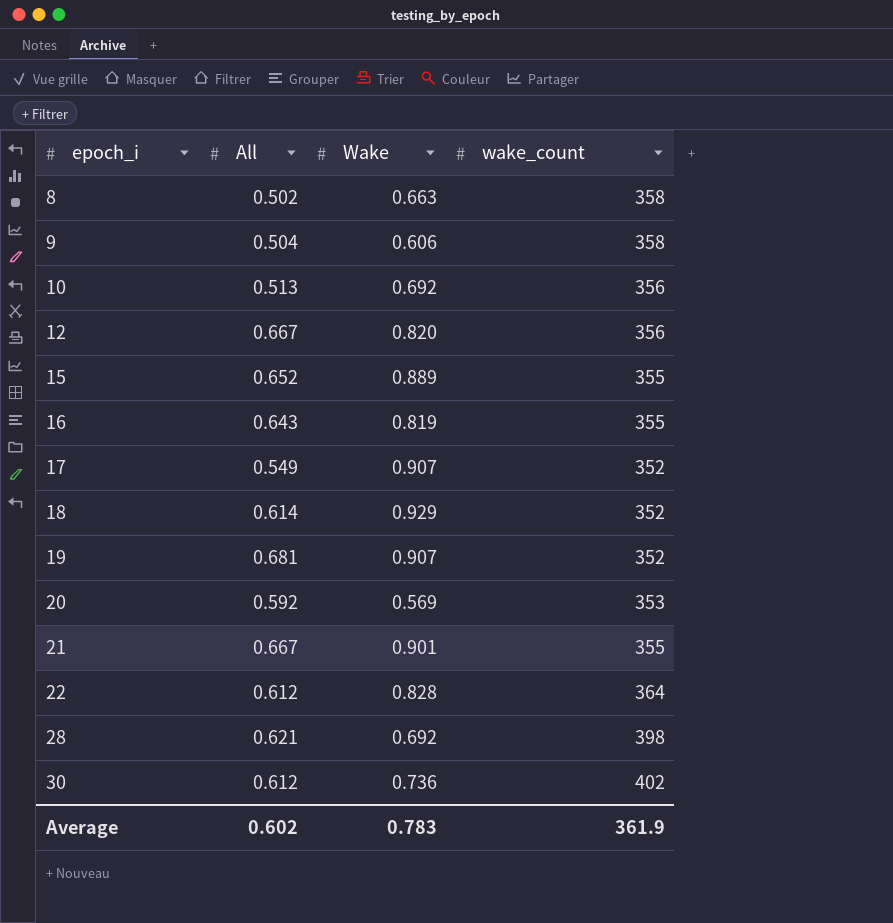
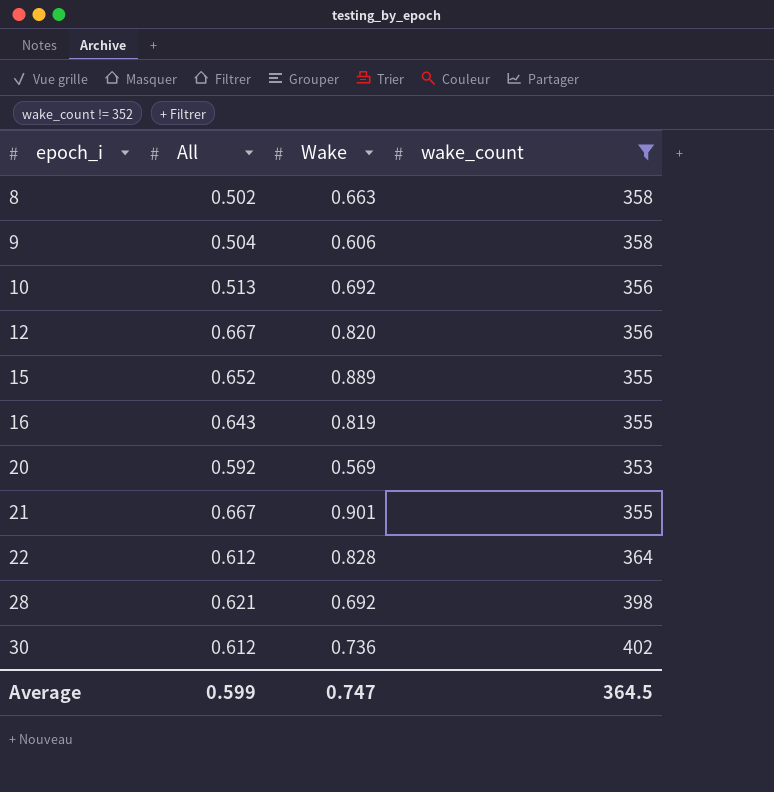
filter: none -> wake_count != 352
Average | All: 0.602 -> 0.599
Average | Wake: 0.783 -> 0.747
Average | wake_count: 361.9 -> 364.5

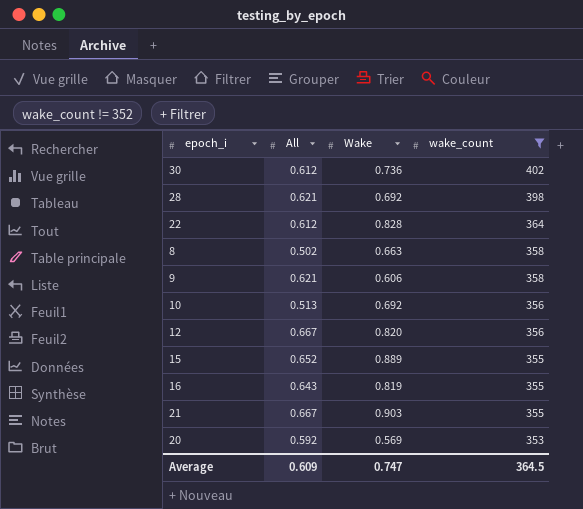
row order: epoch_i ascending -> wake_count descending
9 | All: 0.504 -> 0.621
21 | Wake: 0.901 -> 0.903
Average | All: 0.599 -> 0.609

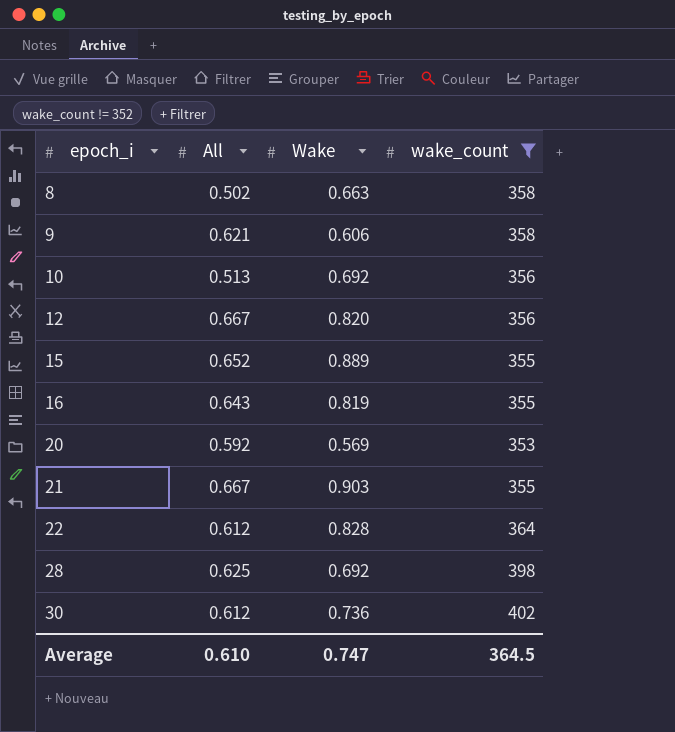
row order: wake_count descending -> epoch_i ascending
28 | All: 0.621 -> 0.625
Average | All: 0.609 -> 0.610

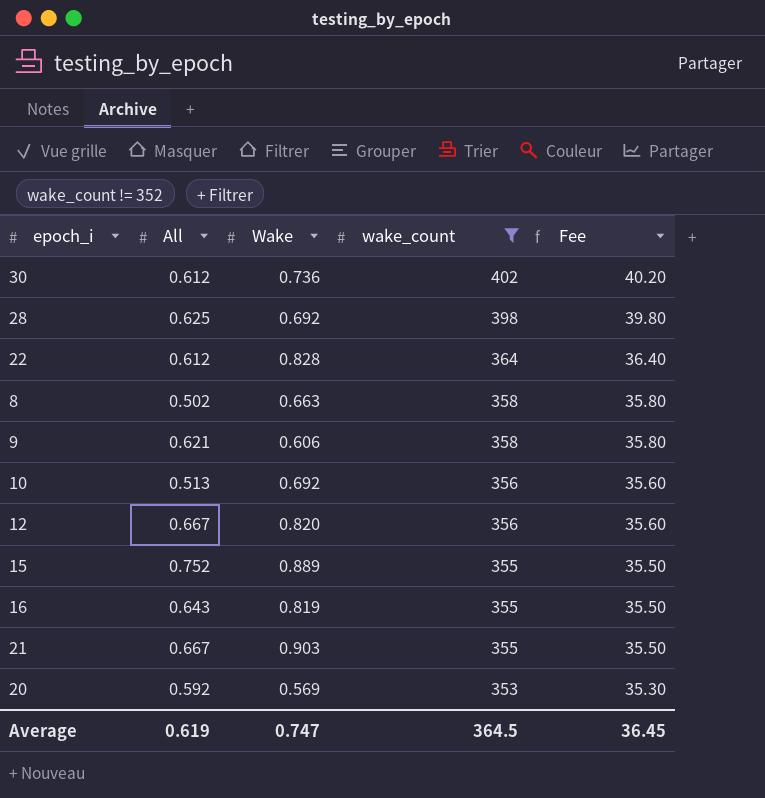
row order: epoch_i ascending -> wake_count descending
column Fee | formula: none -> [wake_count] * 0.1
15 | All: 0.652 -> 0.752
Average | All: 0.610 -> 0.619

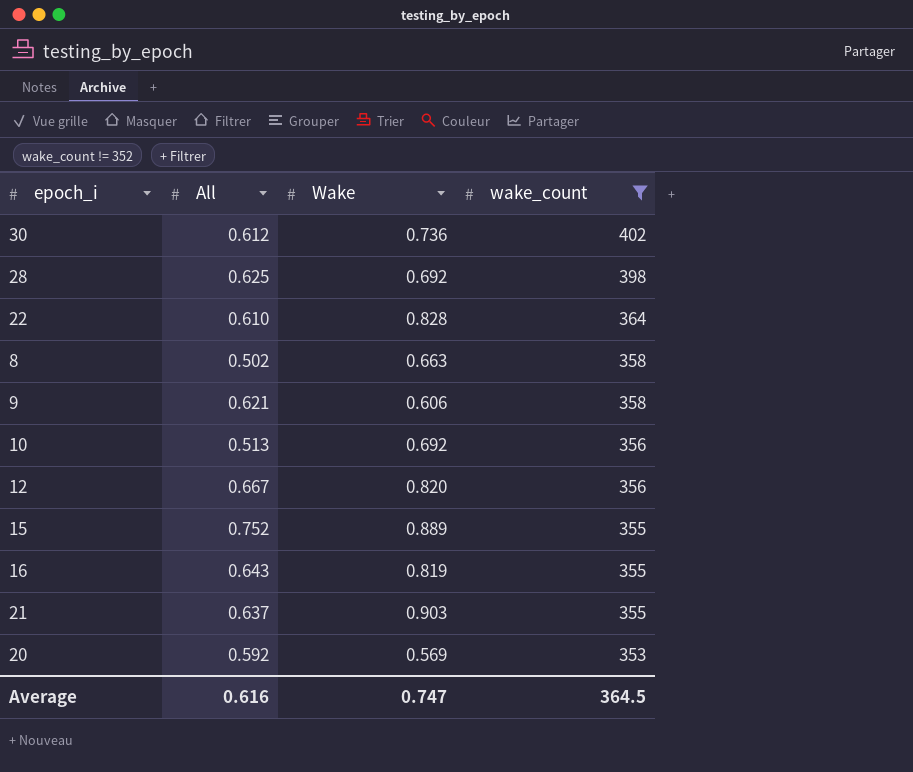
column Fee | formula: [wake_count] * 0.1 -> none
22 | All: 0.612 -> 0.610
21 | All: 0.667 -> 0.637
Average | All: 0.619 -> 0.616

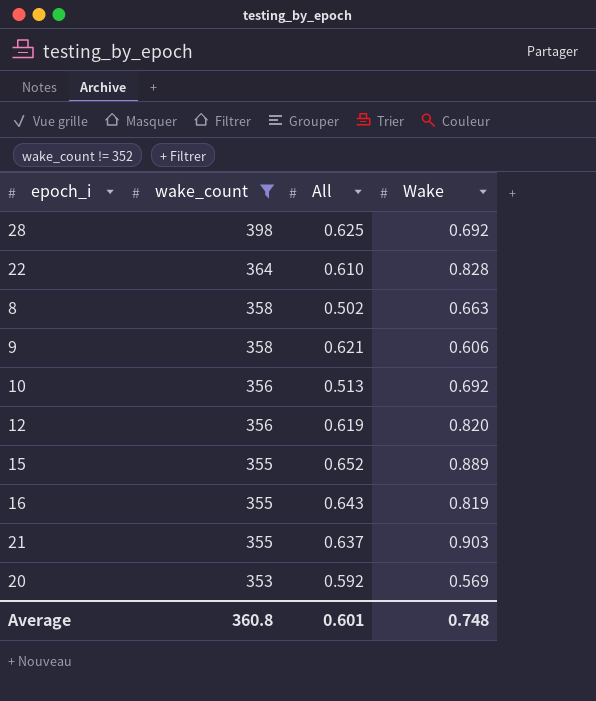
column wake_count | position: 4 -> 2
row 30: 0.612 | 0.736 | 402 -> none
12 | All: 0.667 -> 0.619
15 | All: 0.752 -> 0.652
Average | wake_count: 364.5 -> 360.8
Average | All: 0.616 -> 0.601
Average | Wake: 0.747 -> 0.748

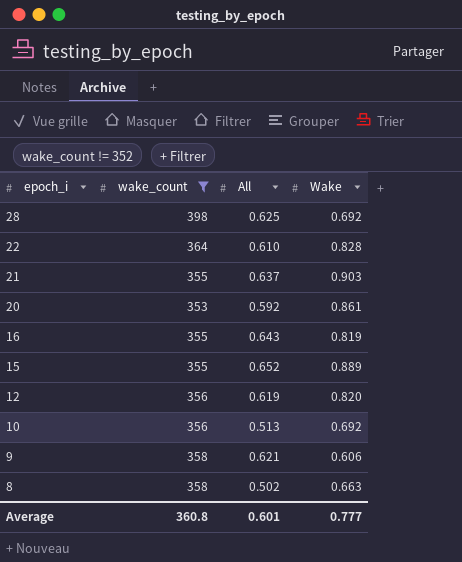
row order: wake_count descending -> epoch_i descending
20 | Wake: 0.569 -> 0.861
Average | Wake: 0.748 -> 0.777

